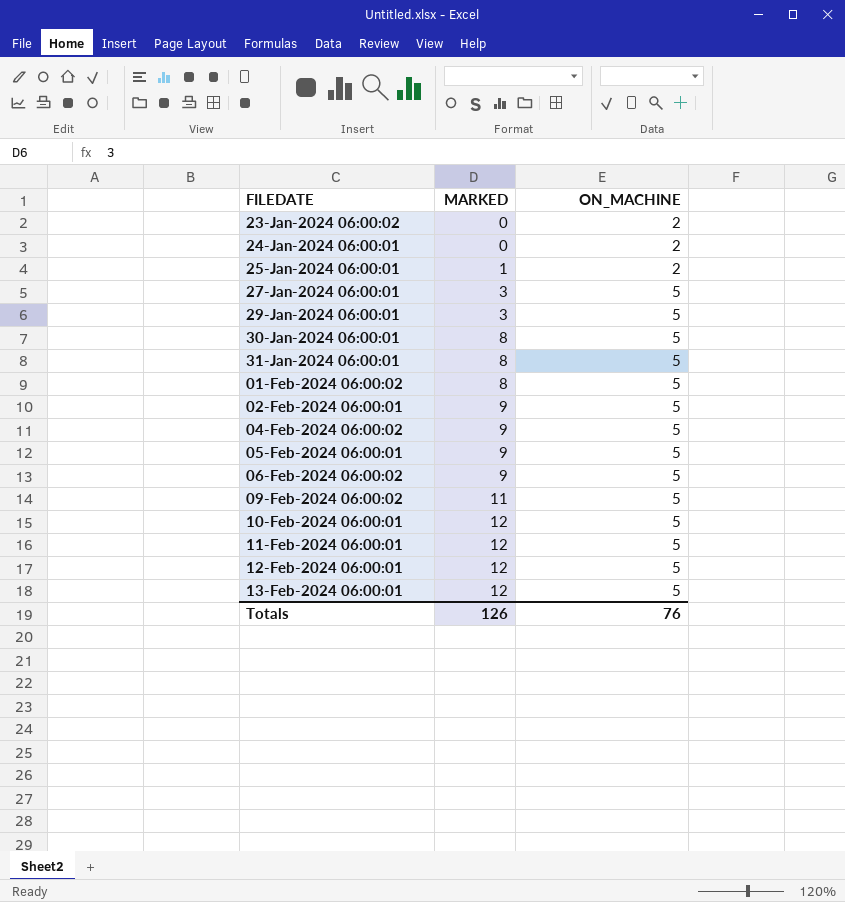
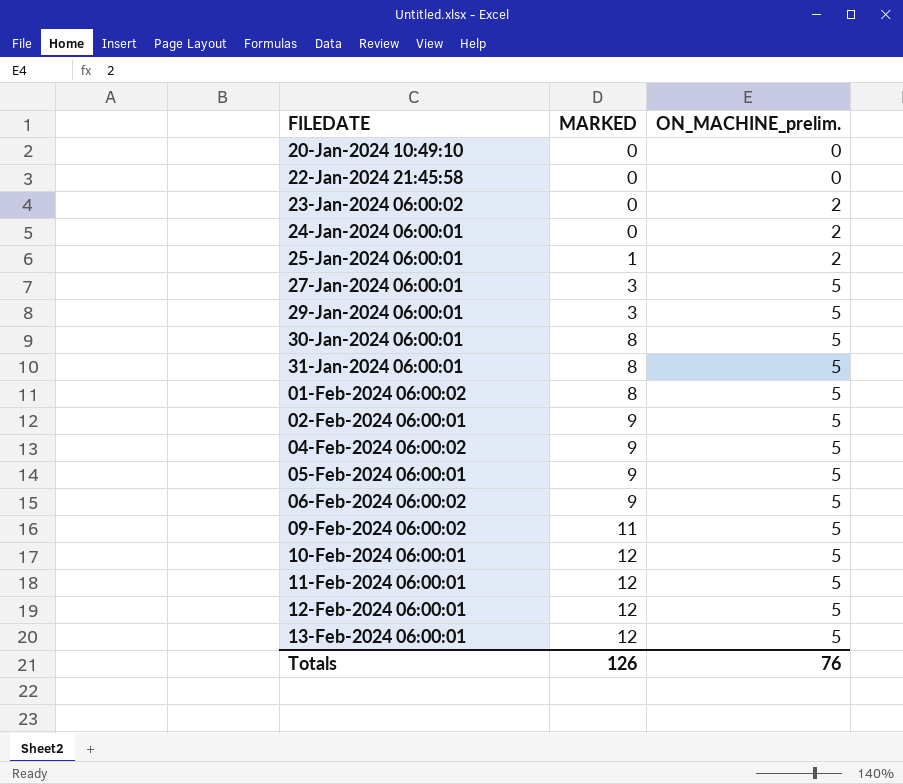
column name: ON_MACHINE -> ON_MACHINE_prelim.
row 20-Jan-2024 10:49:10: none -> 0 | 0
row 22-Jan-2024 21:45:58: none -> 0 | 0

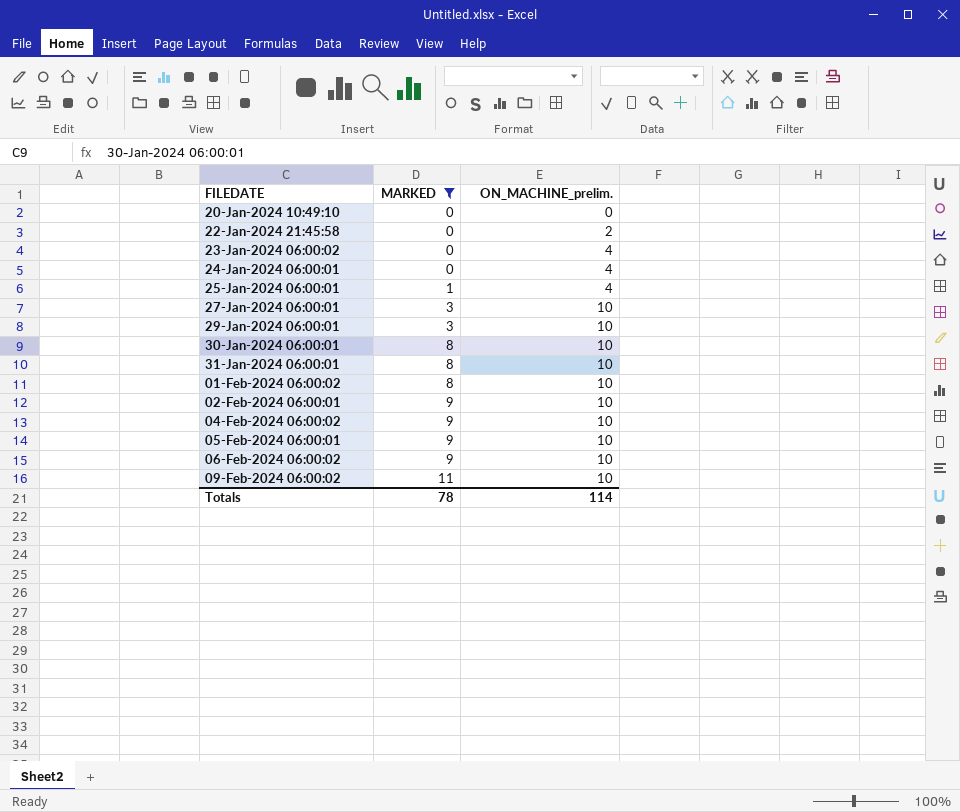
filter: none -> MARKED != 12
22-Jan-2024 21:45:58 | ON_MACHINE_prelim.: 0 -> 2
23-Jan-2024 06:00:02 | ON_MACHINE_prelim.: 2 -> 4
24-Jan-2024 06:00:01 | ON_MACHINE_prelim.: 2 -> 4
25-Jan-2024 06:00:01 | ON_MACHINE_prelim.: 2 -> 4
27-Jan-2024 06:00:01 | ON_MACHINE_prelim.: 5 -> 10
29-Jan-2024 06:00:01 | ON_MACHINE_prelim.: 5 -> 10
30-Jan-2024 06:00:01 | ON_MACHINE_prelim.: 5 -> 10
31-Jan-2024 06:00:01 | ON_MACHINE_prelim.: 5 -> 10
01-Feb-2024 06:00:02 | ON_MACHINE_prelim.: 5 -> 10
02-Feb-2024 06:00:01 | ON_MACHINE_prelim.: 5 -> 10
04-Feb-2024 06:00:02 | ON_MACHINE_prelim.: 5 -> 10
05-Feb-2024 06:00:01 | ON_MACHINE_prelim.: 5 -> 10
06-Feb-2024 06:00:02 | ON_MACHINE_prelim.: 5 -> 10
09-Feb-2024 06:00:02 | ON_MACHINE_prelim.: 5 -> 10
Totals | MARKED: 126 -> 78
Totals | ON_MACHINE_prelim.: 76 -> 114

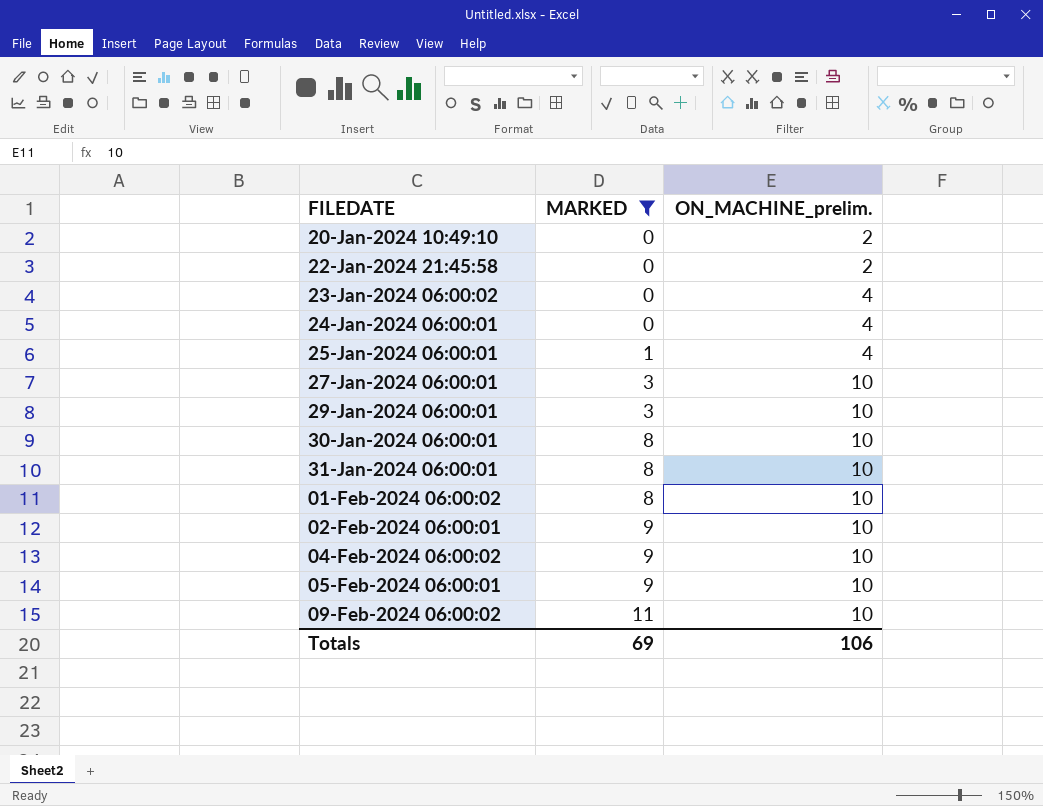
row 06-Feb-2024 06:00:02: 9 | 10 -> none
20-Jan-2024 10:49:10 | ON_MACHINE_prelim.: 0 -> 2
Totals | MARKED: 78 -> 69
Totals | ON_MACHINE_prelim.: 114 -> 106

